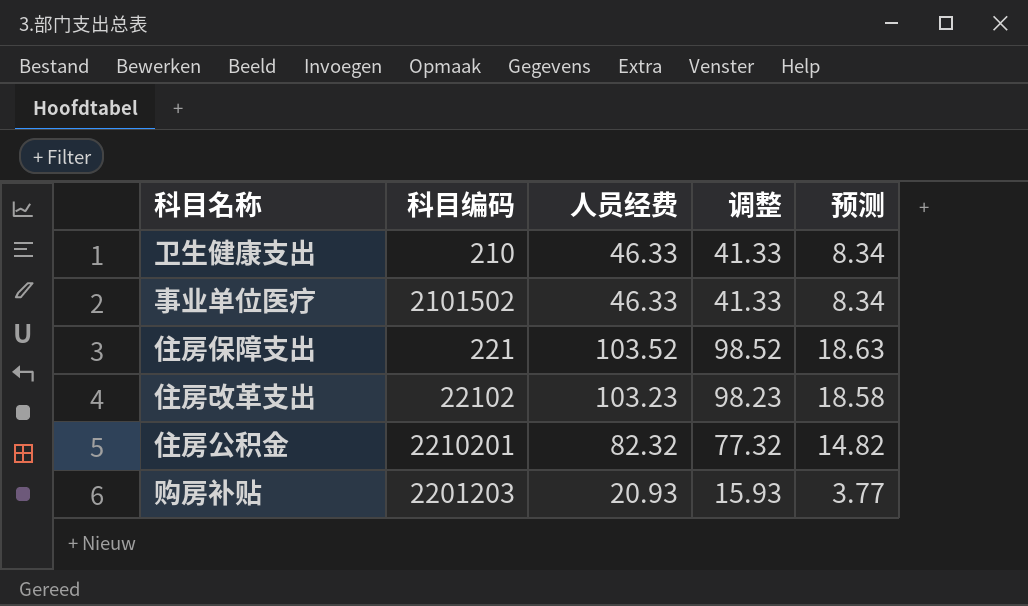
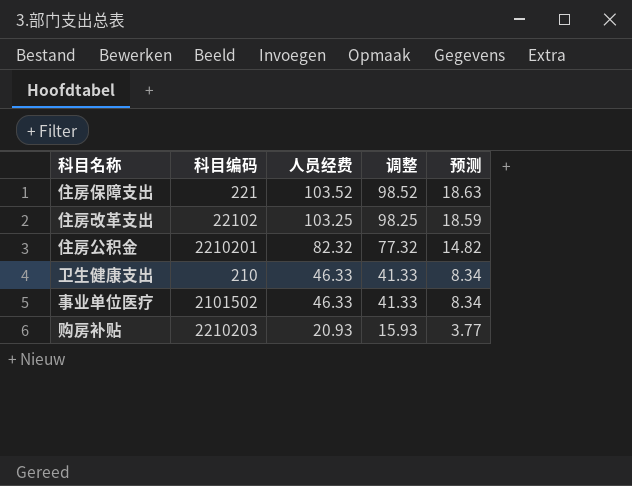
row order: none -> 人员经费 descending
住房改革支出 | 人员经费: 103.23 -> 103.25
住房改革支出 | 调整: 98.23 -> 98.25
住房改革支出 | 预测: 18.58 -> 18.59
购房补贴 | 科目编码: 2201203 -> 2210203

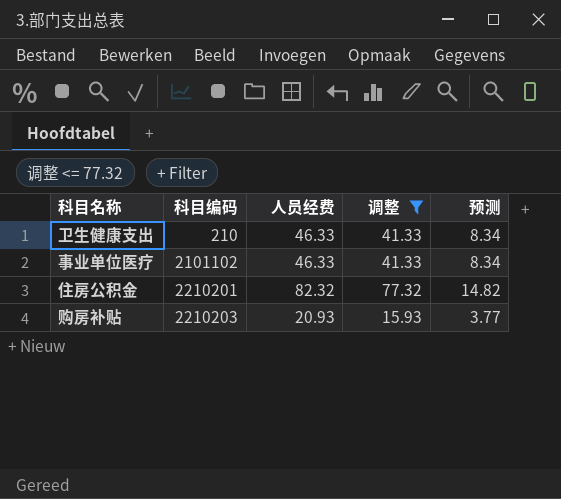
filter: none -> 调整 <= 77.32
row order: 人员经费 descending -> 科目编码 ascending
事业单位医疗 | 科目编码: 2101502 -> 2101102

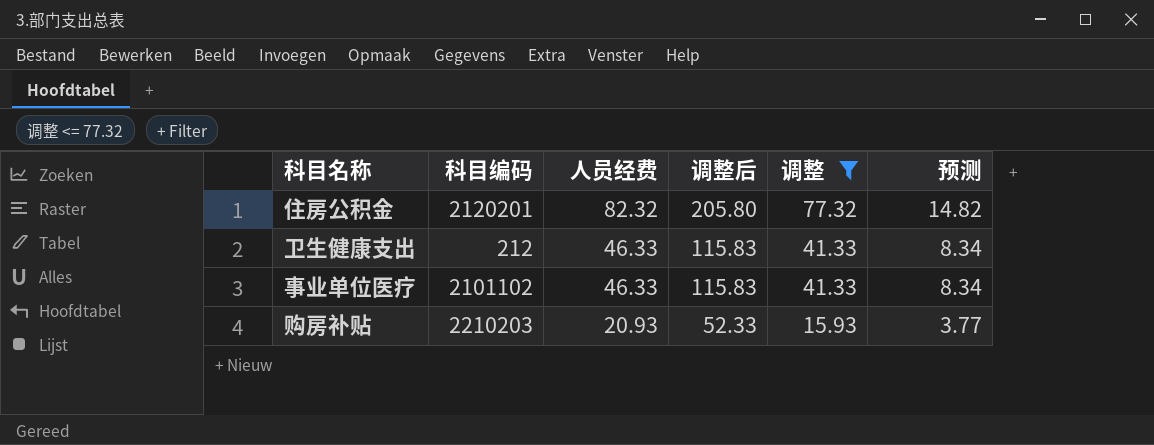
row order: 科目编码 ascending -> 人员经费 descending
column 调整后 | formula: none -> [人员经费] * 2.5
住房公积金 | 科目编码: 2210201 -> 2120201
卫生健康支出 | 科目编码: 210 -> 212

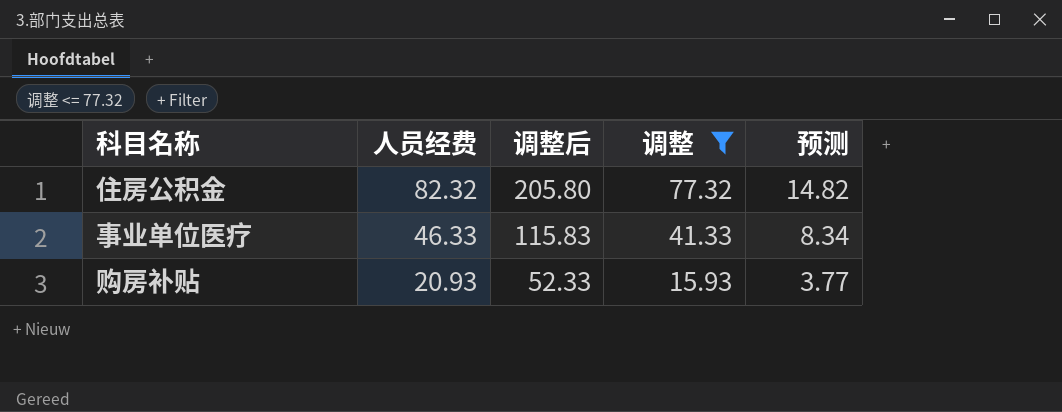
column 科目编码 | position: 2 -> none
row 卫生健康支出: 212 | 46.33 | 115.83 | 41.33 | 8.34 -> none

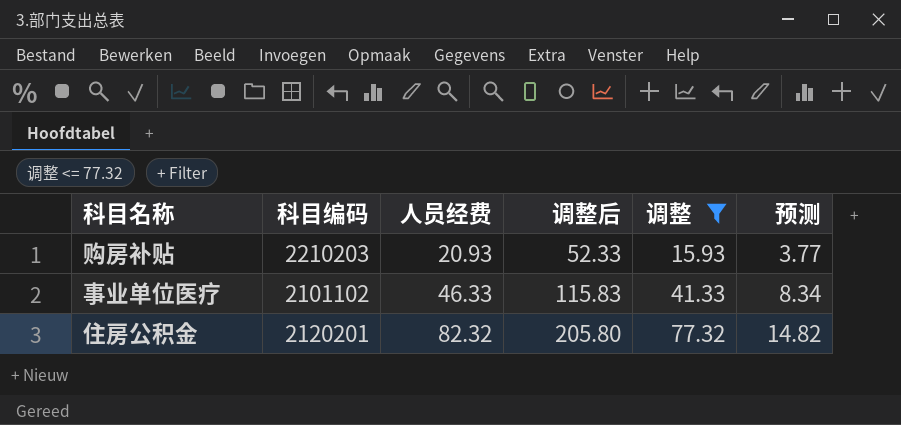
row order: 人员经费 descending -> 人员经费 ascending
column 科目编码 | position: none -> 2

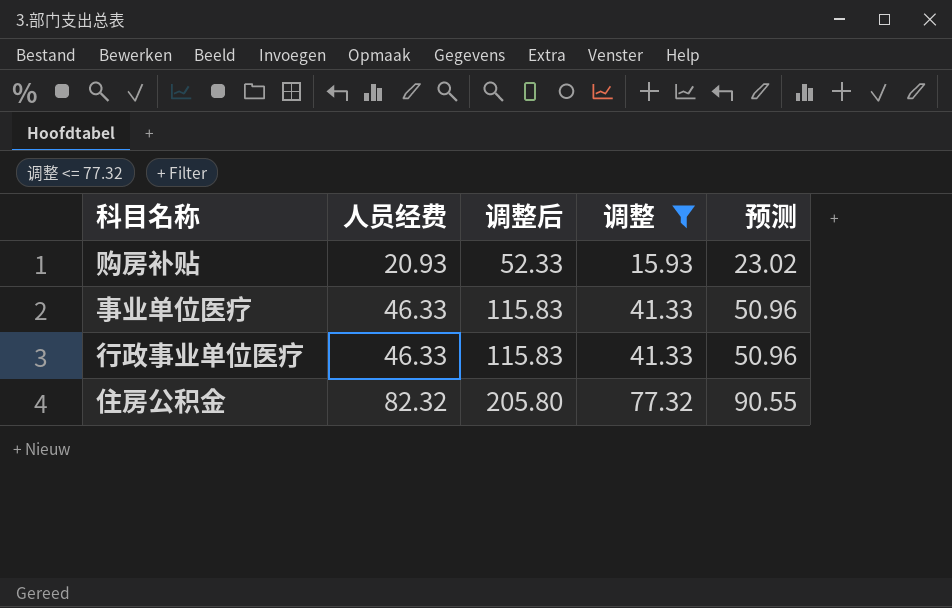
column 科目编码 | position: 2 -> none
column 预测 | formula: [人员经费] * 0.18 -> [人员经费] * 1.1
row 行政事业单位医疗: none -> 46.33 | 115.83 | 41.33 | 50.96

